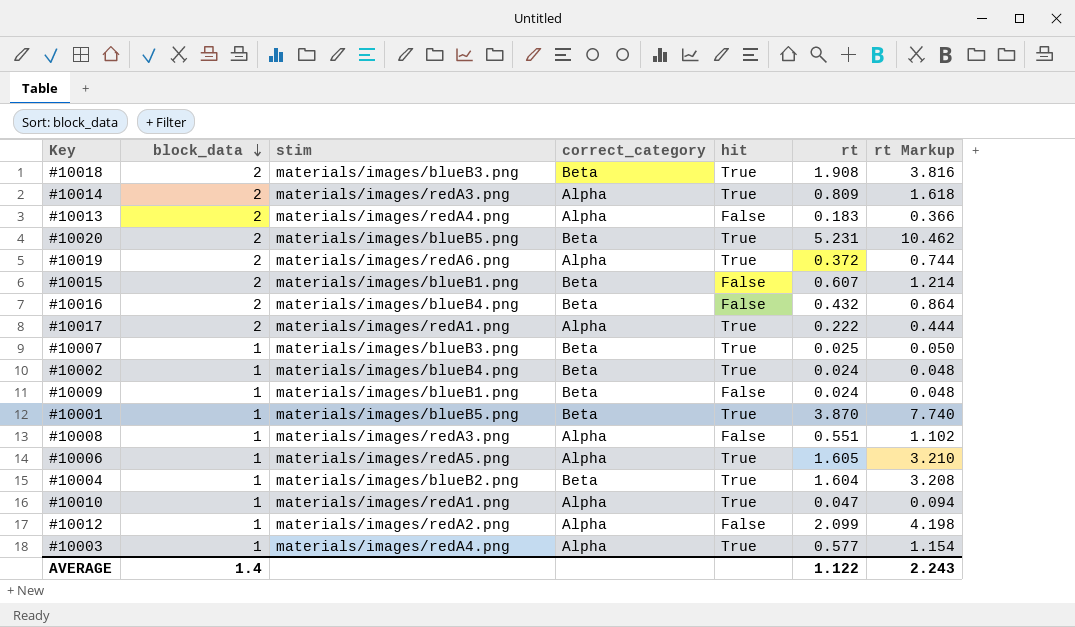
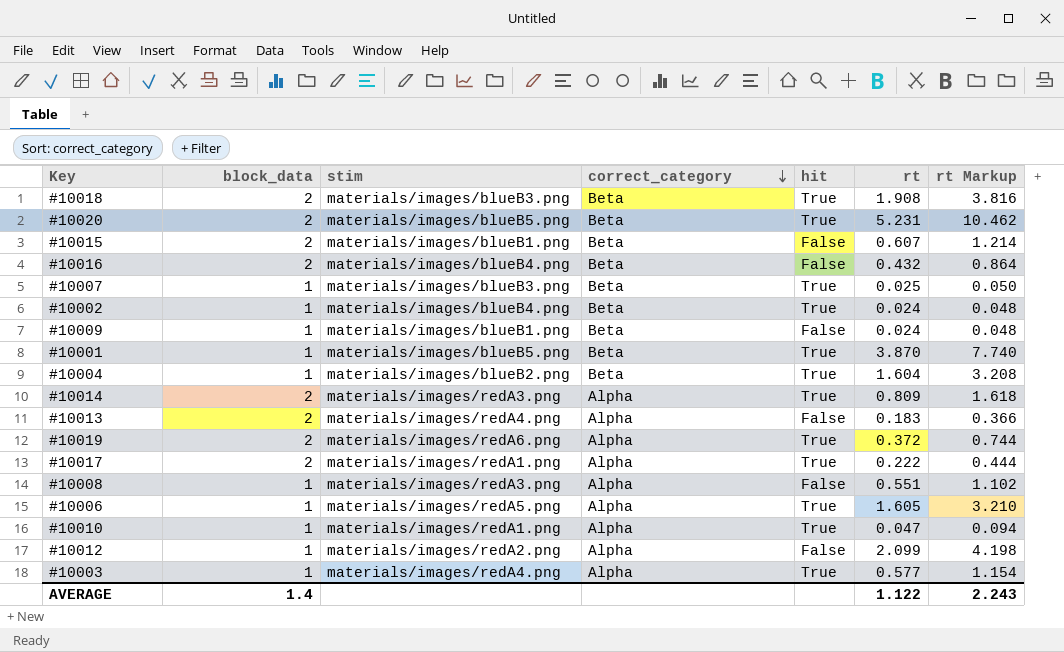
row order: block_data descending -> correct_category descending

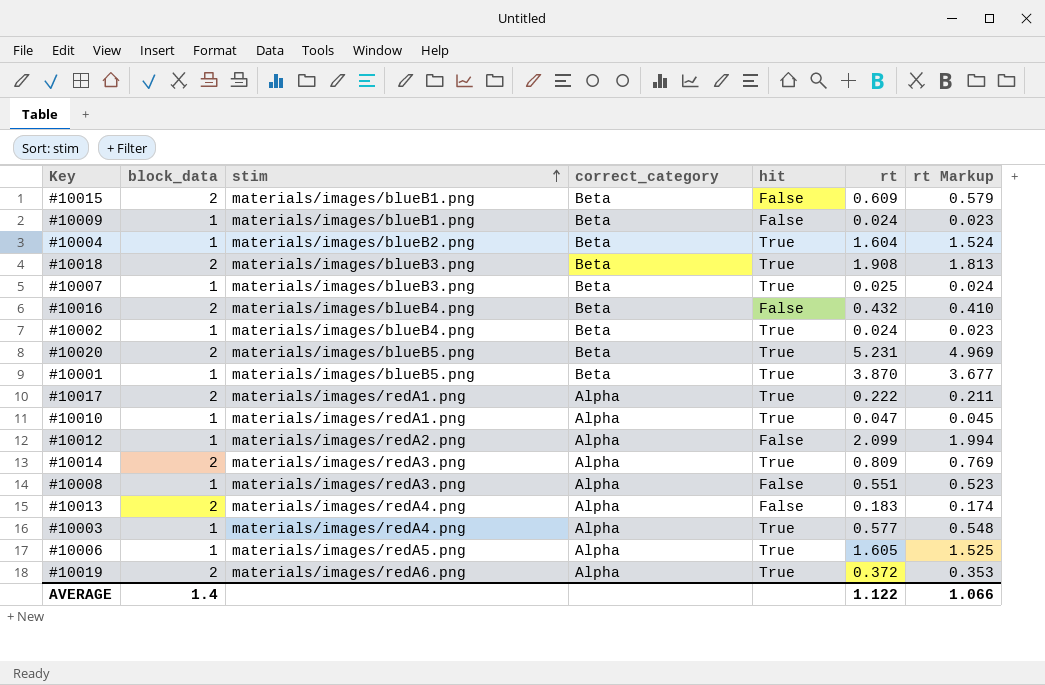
row order: correct_category descending -> stim ascending
column rt Markup | formula: [rt] * 2 -> [rt] * 0.95
#10015 | rt: 0.607 -> 0.609
AVERAGE | rt Markup: 2.243 -> 1.066

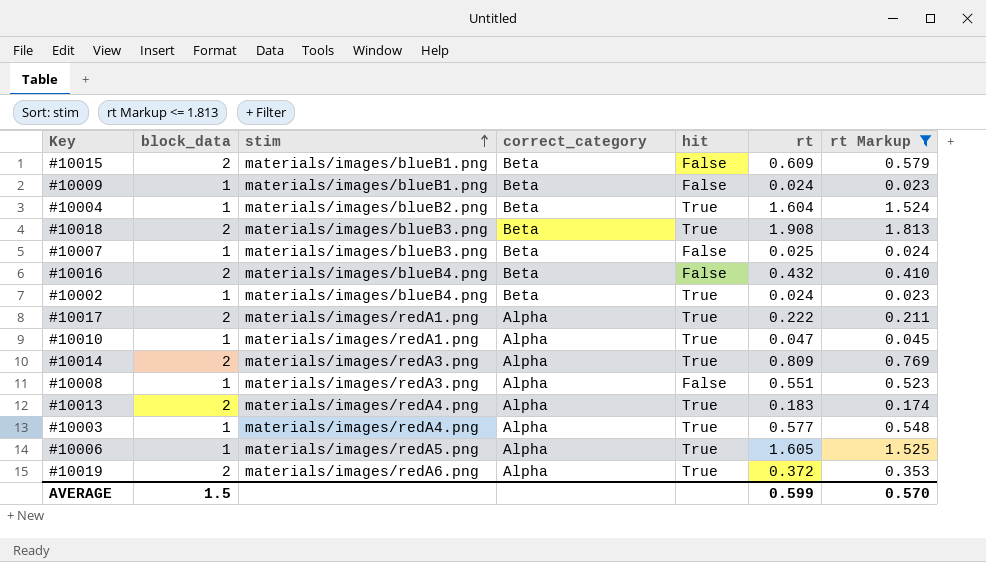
filter: none -> rt Markup <= 1.813
#10007 | hit: True -> False
#10013 | hit: False -> True
AVERAGE | block_data: 1.4 -> 1.5
AVERAGE | rt: 1.122 -> 0.599
AVERAGE | rt Markup: 1.066 -> 0.570

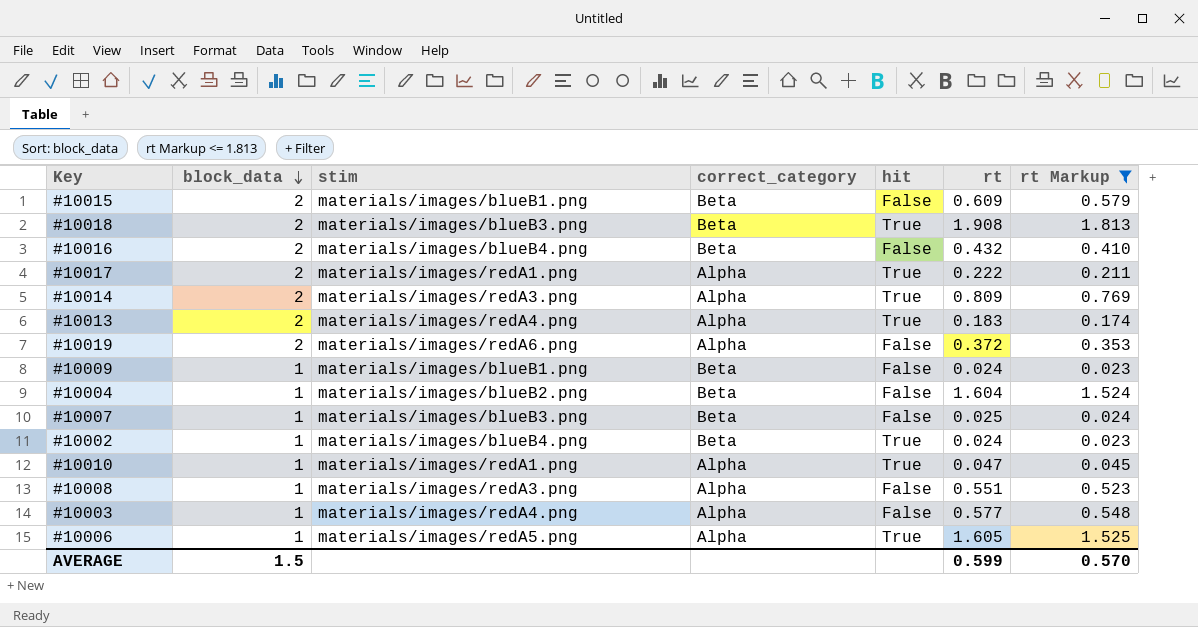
row order: stim ascending -> block_data descending
#10019 | hit: True -> False
#10004 | hit: True -> False
#10003 | hit: True -> False

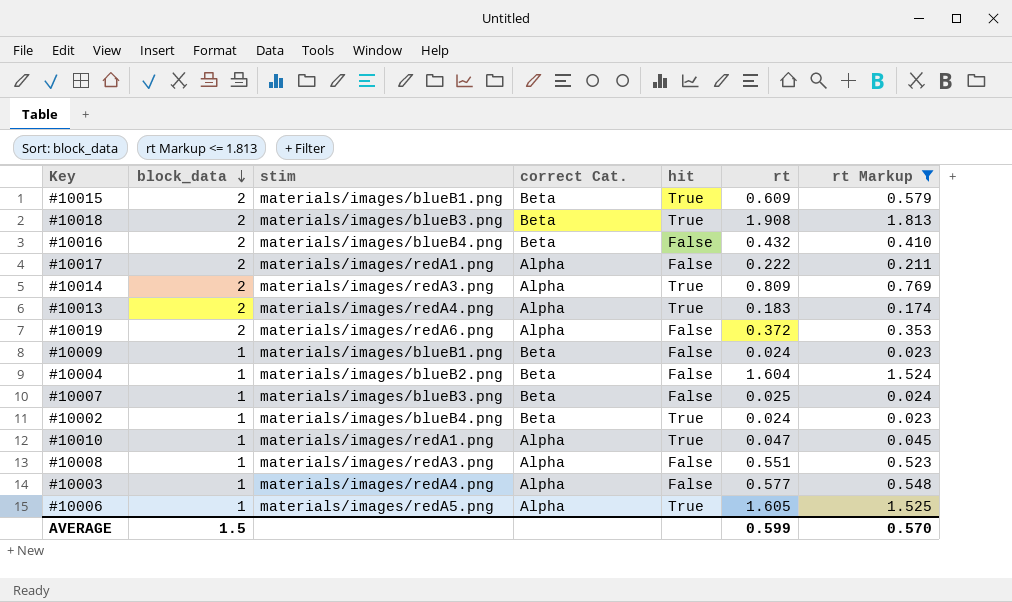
column name: correct_category -> correct Cat.
#10015 | hit: False -> True
#10017 | hit: True -> False

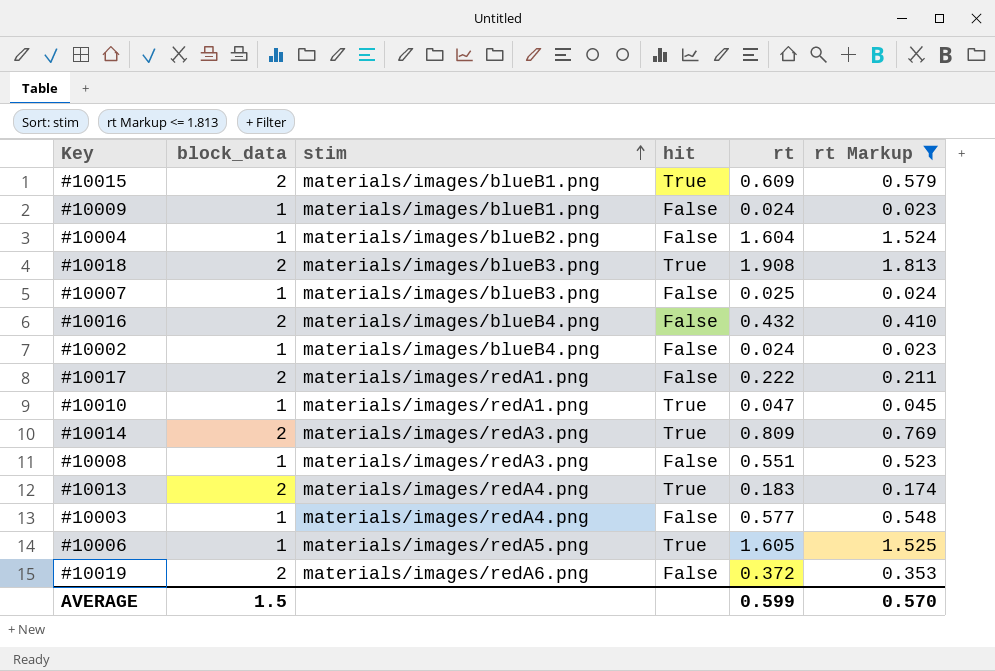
row order: block_data descending -> stim ascending
column correct Cat. | position: 4 -> none
#10002 | hit: True -> False

